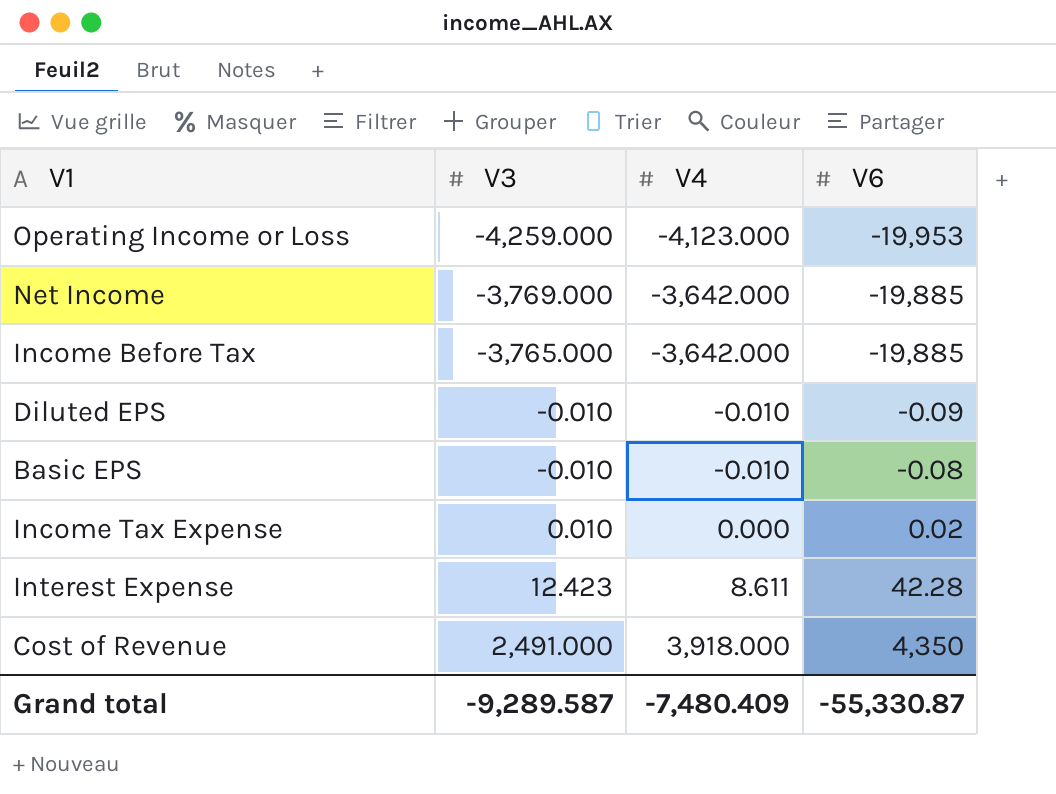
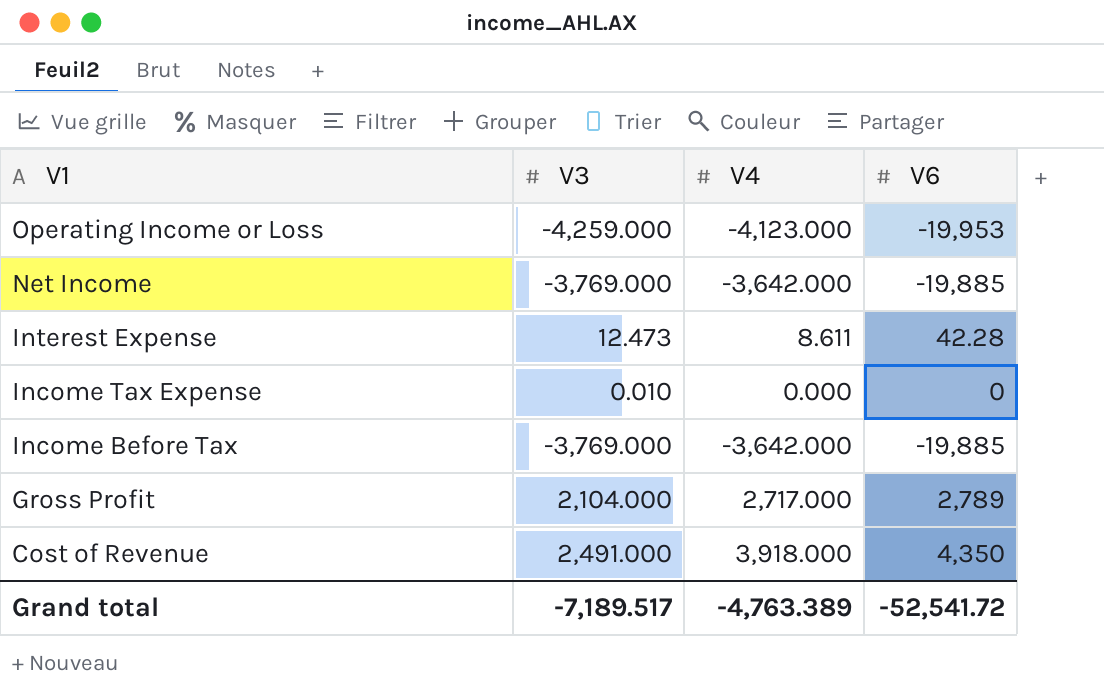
row order: V3 ascending -> V1 descending
row Diluted EPS: -0.010 | -0.010 | -0.09 -> none
row Basic EPS: -0.010 | -0.010 | -0.08 -> none
Interest Expense | V3: 12.423 -> 12.473
Income Tax Expense | V6: 0.02 -> 0
Income Before Tax | V3: -3,765.000 -> -3,769.000
row Gross Profit: none -> 2,104.000 | 2,717.000 | 2,789
Grand total | V3: -9,289.587 -> -7,189.517
Grand total | V4: -7,480.409 -> -4,763.389
Grand total | V6: -55,330.87 -> -52,541.72

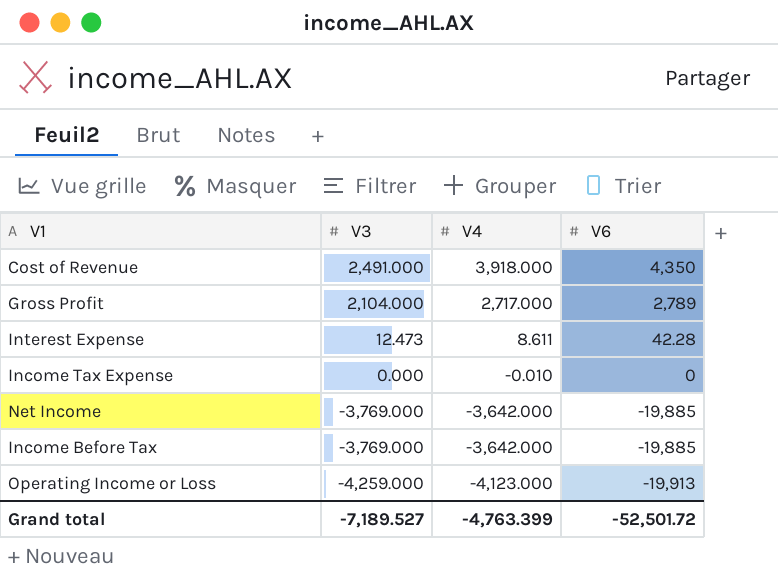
row order: V1 descending -> V3 descending
Income Tax Expense | V3: 0.010 -> 0.000
Income Tax Expense | V4: 0.000 -> -0.010
Operating Income or Loss | V6: -19,953 -> -19,913
Grand total | V3: -7,189.517 -> -7,189.527
Grand total | V4: -4,763.389 -> -4,763.399
Grand total | V6: -52,541.72 -> -52,501.72

